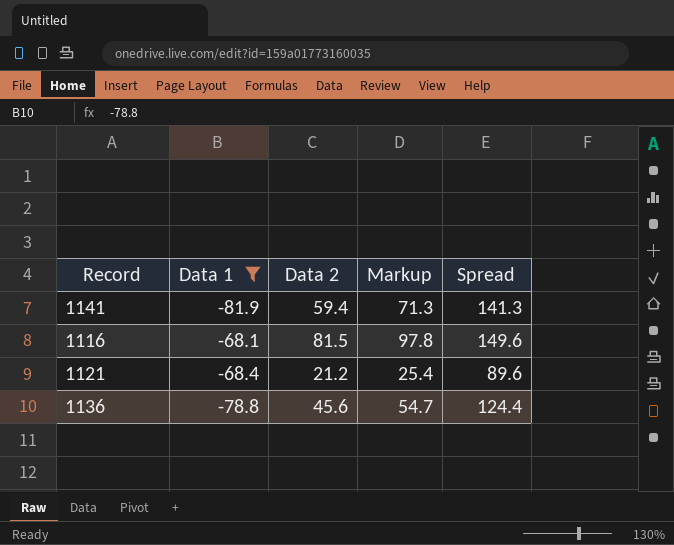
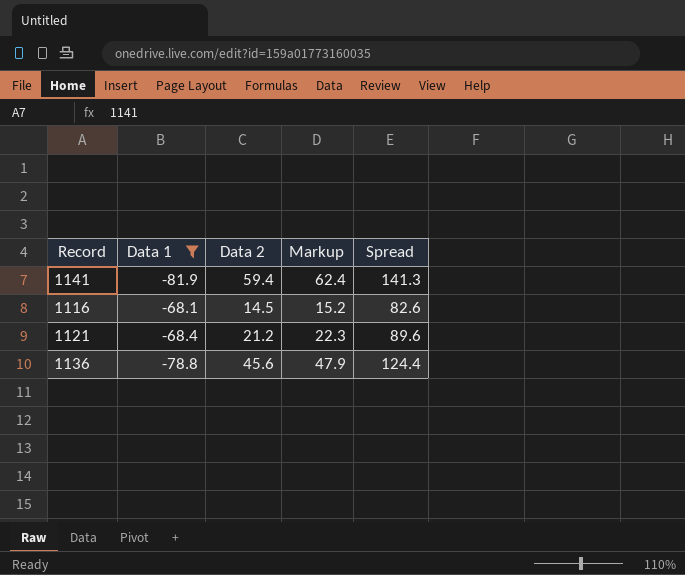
column Markup | formula: [Data 2] * 1.2 -> [Data 2] * 1.05
1116 | Data 2: 81.5 -> 14.5
1116 | Spread: 149.6 -> 82.6

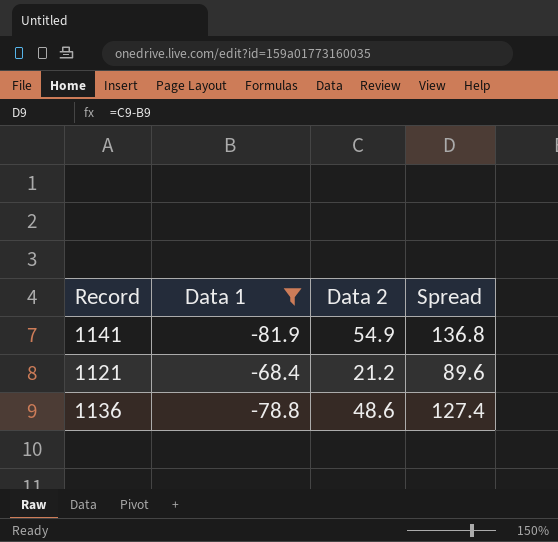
column Markup | formula: [Data 2] * 1.05 -> none
row 1116: -68.1 | 14.5 | 15.2 | 82.6 -> none
1141 | Data 2: 59.4 -> 54.9
1141 | Spread: 141.3 -> 136.8
1136 | Data 2: 45.6 -> 48.6
1136 | Spread: 124.4 -> 127.4

